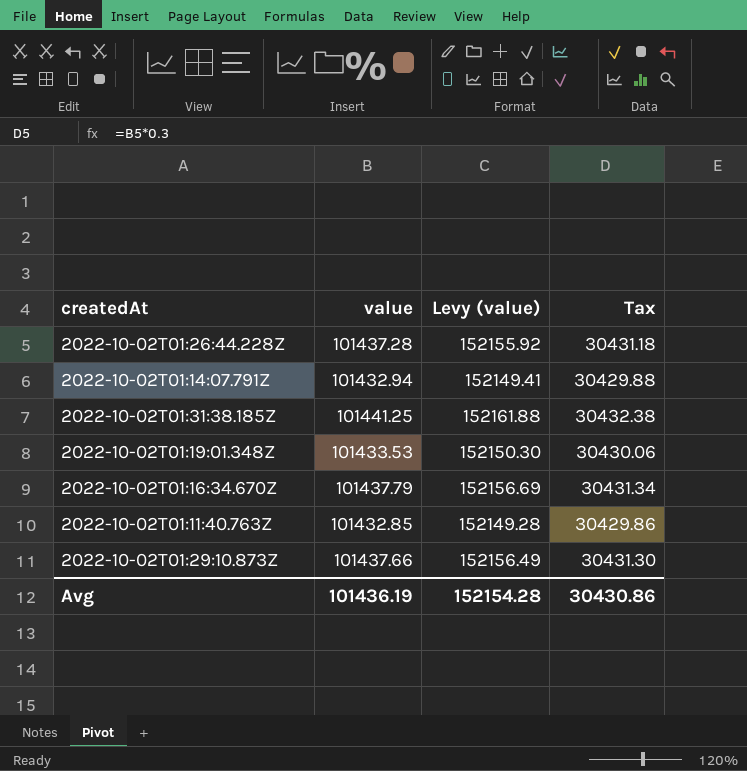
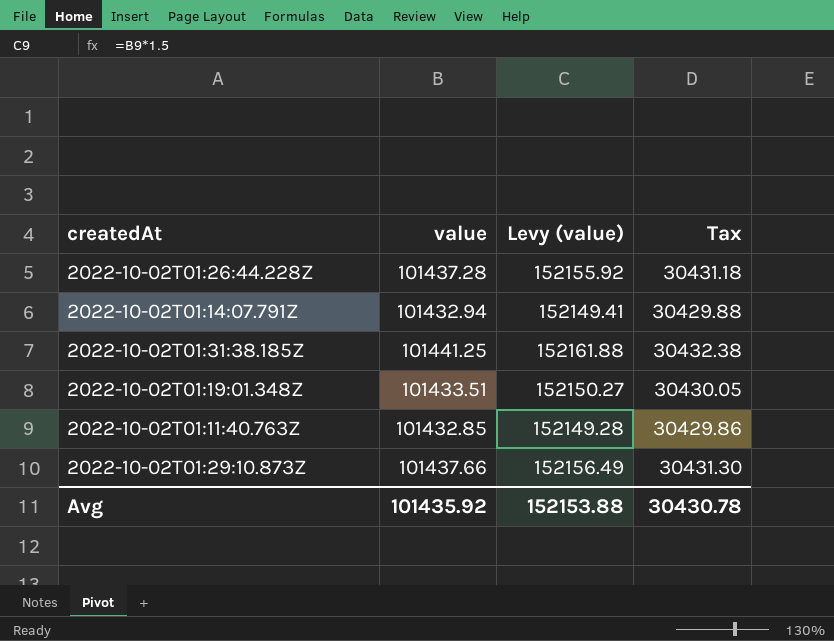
row 2022-10-02T01:16:34.670Z: 101437.79 | 152156.69 | 30431.34 -> none
2022-10-02T01:19:01.348Z | value: 101433.53 -> 101433.51
2022-10-02T01:19:01.348Z | Levy (value): 152150.30 -> 152150.27
2022-10-02T01:19:01.348Z | Tax: 30430.06 -> 30430.05
Avg | value: 101436.19 -> 101435.92
Avg | Levy (value): 152154.28 -> 152153.88
Avg | Tax: 30430.86 -> 30430.78

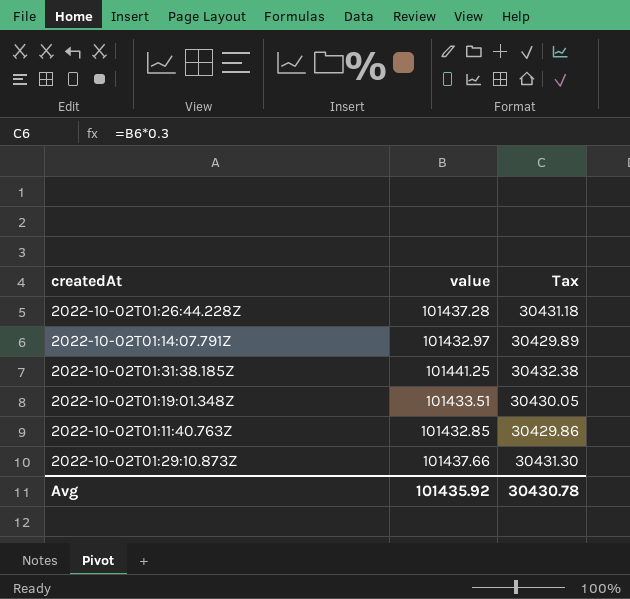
column Levy (value) | formula: [value] * 1.5 -> none
2022-10-02T01:14:07.791Z | value: 101432.94 -> 101432.97
2022-10-02T01:14:07.791Z | Tax: 30429.88 -> 30429.89

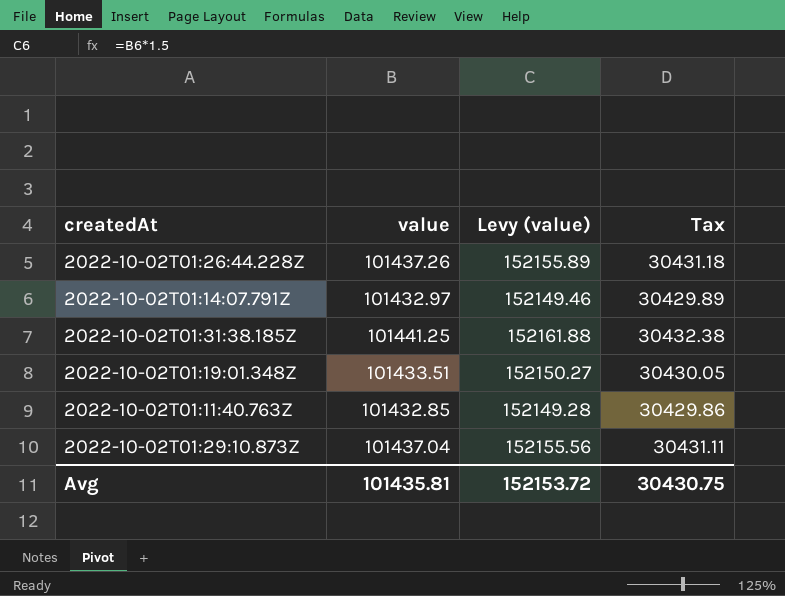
column Levy (value) | formula: none -> [value] * 1.5
2022-10-02T01:26:44.228Z | value: 101437.28 -> 101437.26
2022-10-02T01:29:10.873Z | value: 101437.66 -> 101437.04
2022-10-02T01:29:10.873Z | Tax: 30431.30 -> 30431.11
Avg | value: 101435.92 -> 101435.81
Avg | Tax: 30430.78 -> 30430.75

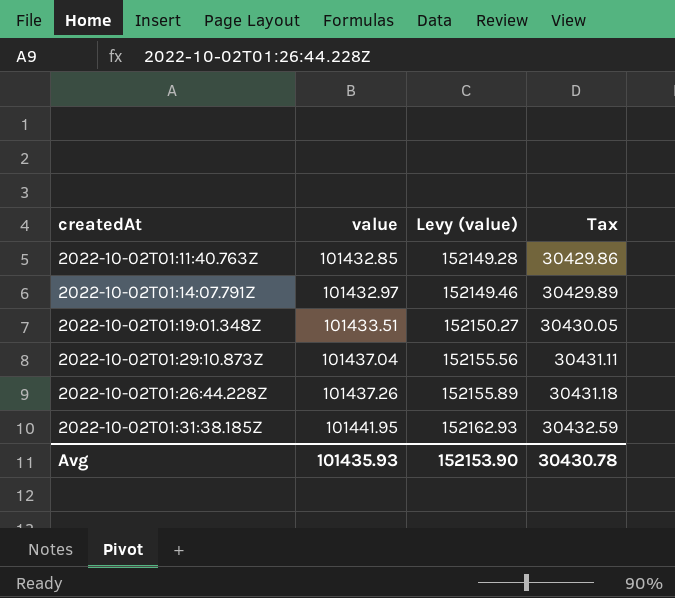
row order: none -> value ascending
2022-10-02T01:31:38.185Z | value: 101441.25 -> 101441.95
2022-10-02T01:31:38.185Z | Levy (value): 152161.88 -> 152162.93
2022-10-02T01:31:38.185Z | Tax: 30432.38 -> 30432.59
Avg | value: 101435.81 -> 101435.93
Avg | Levy (value): 152153.72 -> 152153.90
Avg | Tax: 30430.75 -> 30430.78

